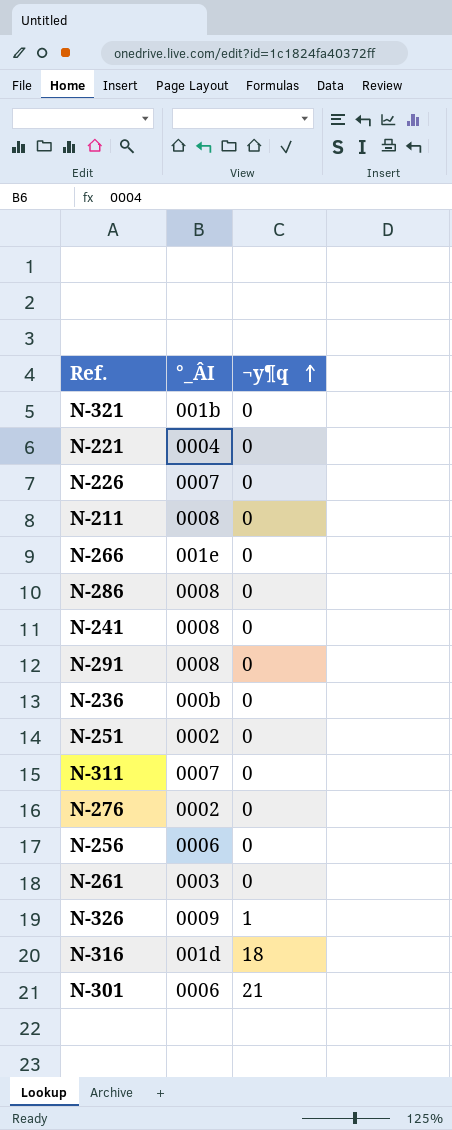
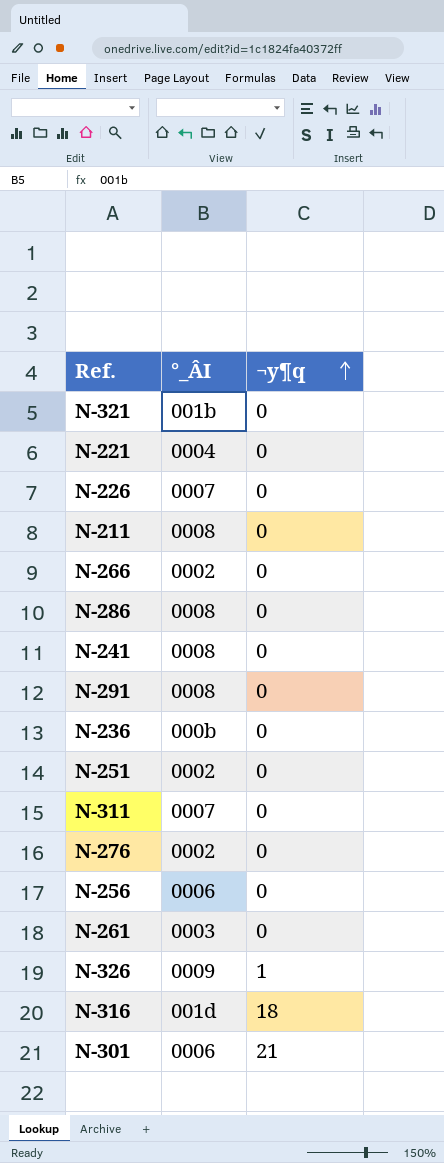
N-266 | °_ÂI: 001e -> 0002

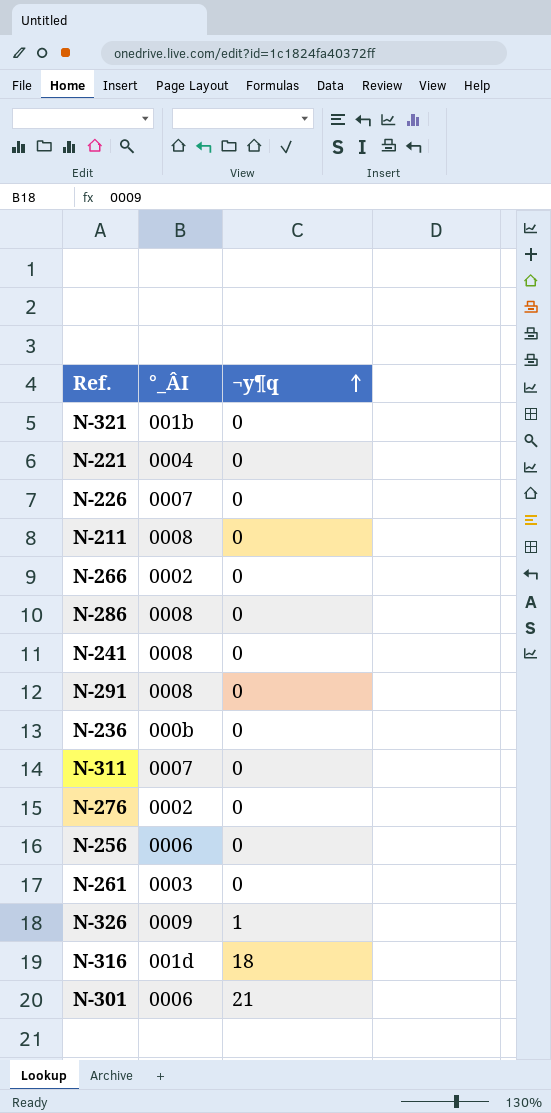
row N-251: 0002 | 0 -> none

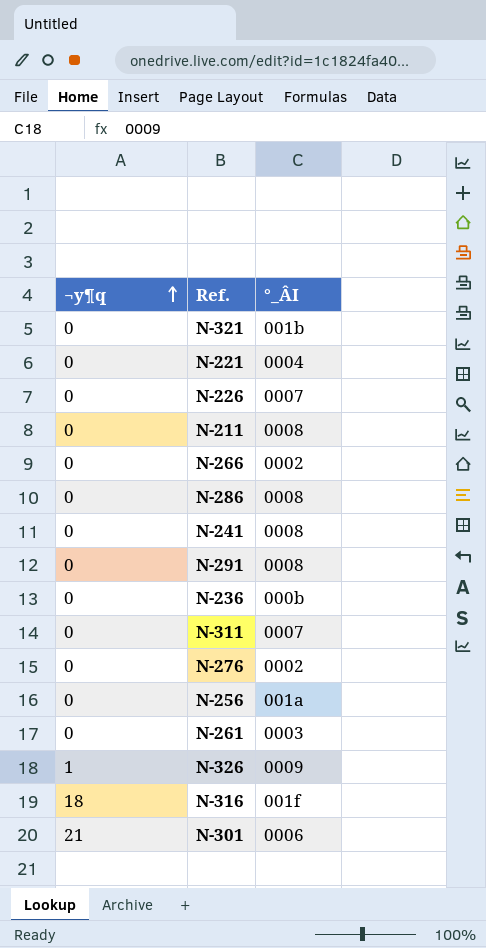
column ¬y¶q | position: 3 -> 1
N-256 | °_ÂI: 0006 -> 001a
N-316 | °_ÂI: 001d -> 001f

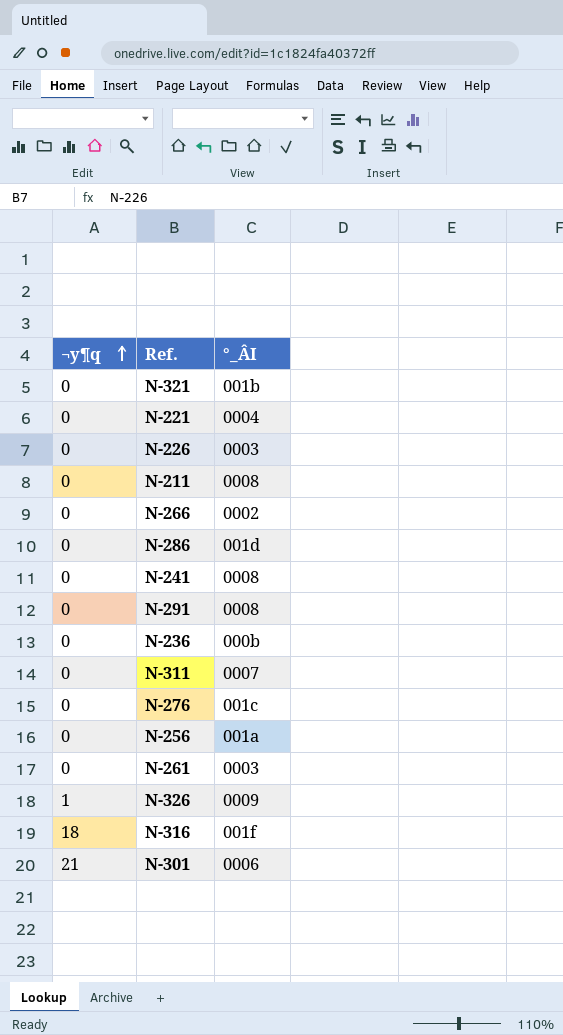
N-226 | °_ÂI: 0007 -> 0003
N-286 | °_ÂI: 0008 -> 001d
N-276 | °_ÂI: 0002 -> 001c

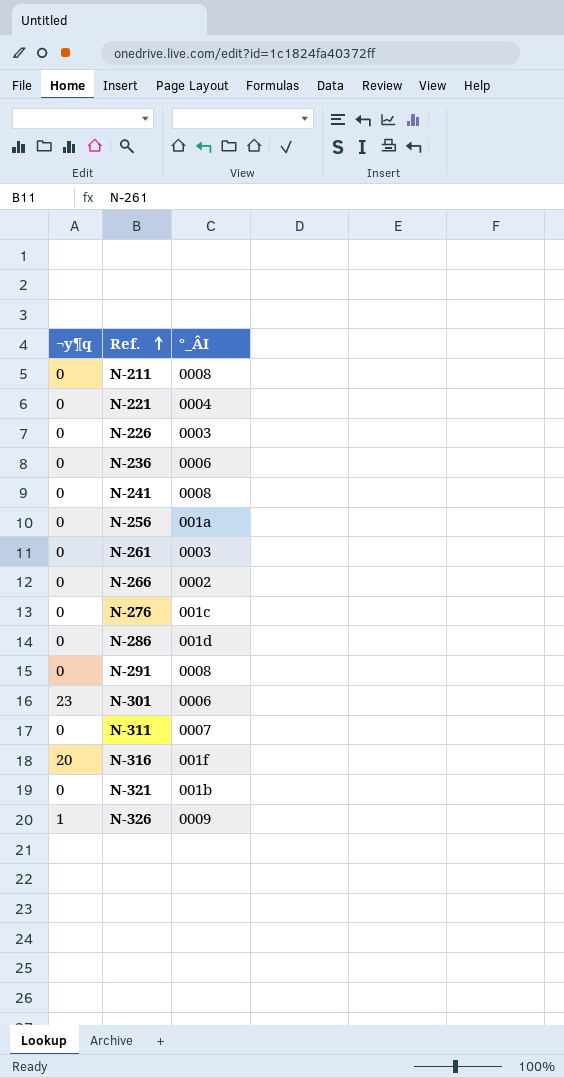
row order: ¬y¶q ascending -> Ref. ascending
N-236 | °_ÂI: 000b -> 0006
N-301 | ¬y¶q: 21 -> 23
N-316 | ¬y¶q: 18 -> 20

